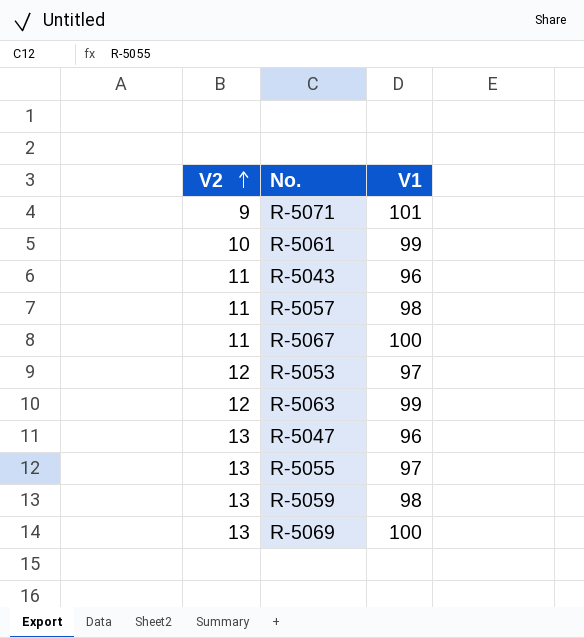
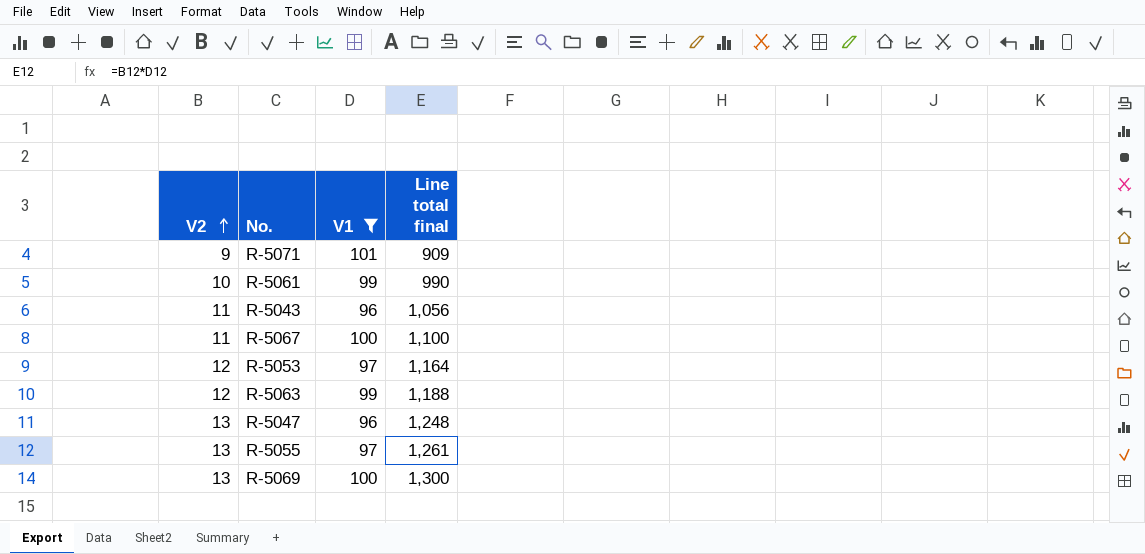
filter: none -> V1 != 98
column Line total final | formula: none -> [V2] * [V1]

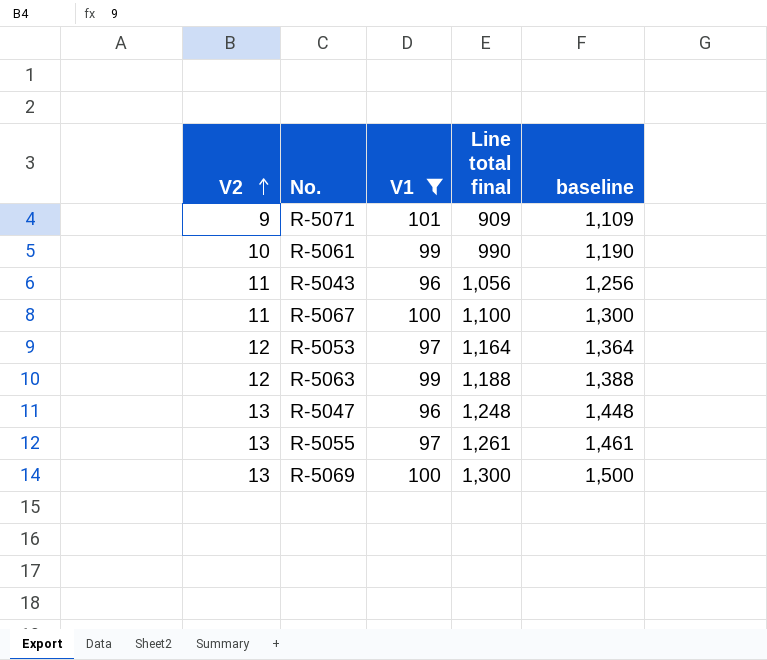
column baseline | formula: none -> [Line total final] + 200

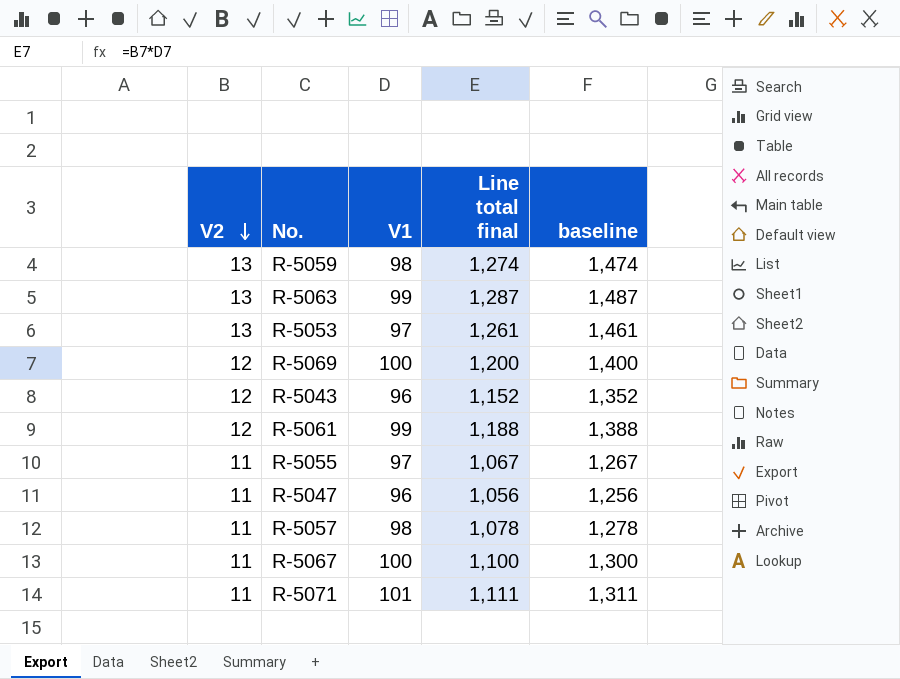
filter: V1 != 98 -> none
row order: V2 ascending -> V2 descending
R-5063 | V2: 12 -> 13
R-5063 | Line total final: 1,188 -> 1,287
R-5063 | baseline: 1,388 -> 1,487
R-5053 | V2: 12 -> 13
R-5053 | Line total final: 1,164 -> 1,261
R-5053 | baseline: 1,364 -> 1,461
R-5069 | V2: 13 -> 12
R-5069 | Line total final: 1,300 -> 1,200
R-5069 | baseline: 1,500 -> 1,400
R-5043 | V2: 11 -> 12
R-5043 | Line total final: 1,056 -> 1,152
R-5043 | baseline: 1,256 -> 1,352
R-5061 | V2: 10 -> 12
R-5061 | Line total final: 990 -> 1,188
R-5061 | baseline: 1,190 -> 1,388
R-5055 | V2: 13 -> 11
R-5055 | Line total final: 1,261 -> 1,067
R-5055 | baseline: 1,461 -> 1,267
R-5047 | V2: 13 -> 11
R-5047 | Line total final: 1,248 -> 1,056
R-5047 | baseline: 1,448 -> 1,256
R-5071 | V2: 9 -> 11
R-5071 | Line total final: 909 -> 1,111
R-5071 | baseline: 1,109 -> 1,311

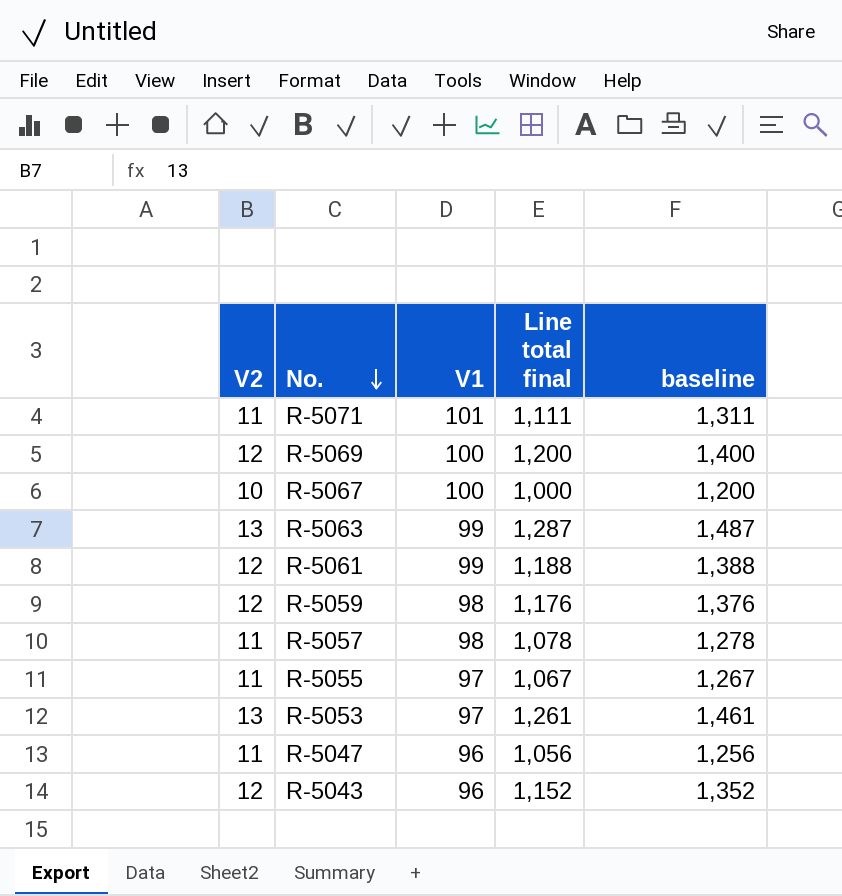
row order: V2 descending -> No. descending
R-5067 | V2: 11 -> 10
R-5067 | Line total final: 1,100 -> 1,000
R-5067 | baseline: 1,300 -> 1,200
R-5059 | V2: 13 -> 12
R-5059 | Line total final: 1,274 -> 1,176
R-5059 | baseline: 1,474 -> 1,376

